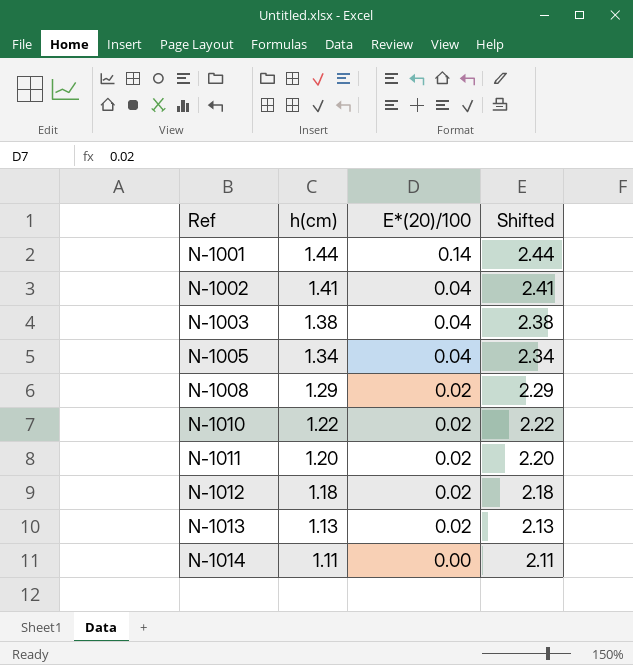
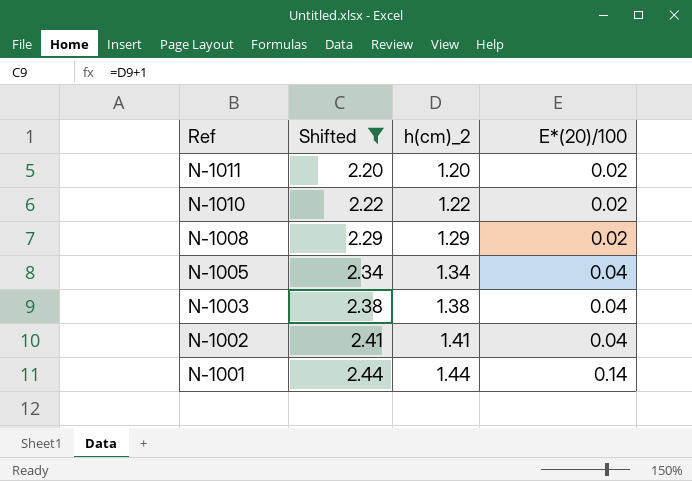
filter: none -> Shifted >= 2.20
row order: Ref ascending -> Ref descending
column Shifted | position: 4 -> 2
column name: h(cm) -> h(cm)_2

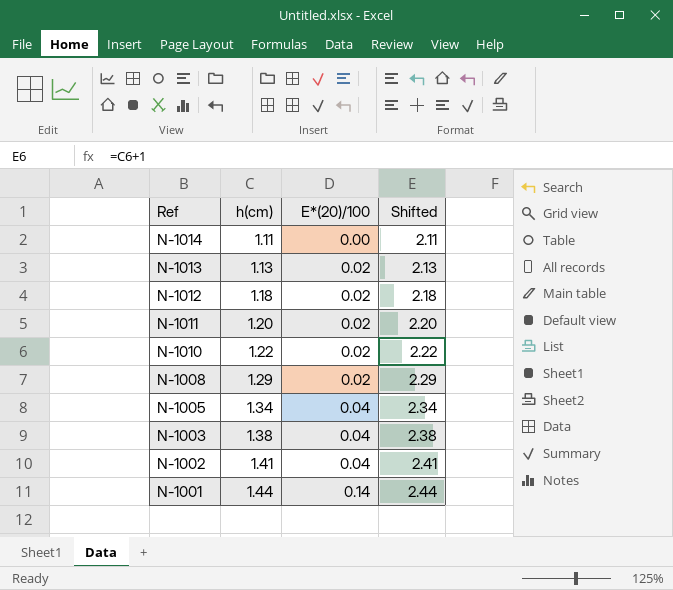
filter: Shifted >= 2.20 -> none
column name: h(cm)_2 -> h(cm)
column Shifted | position: 2 -> 4

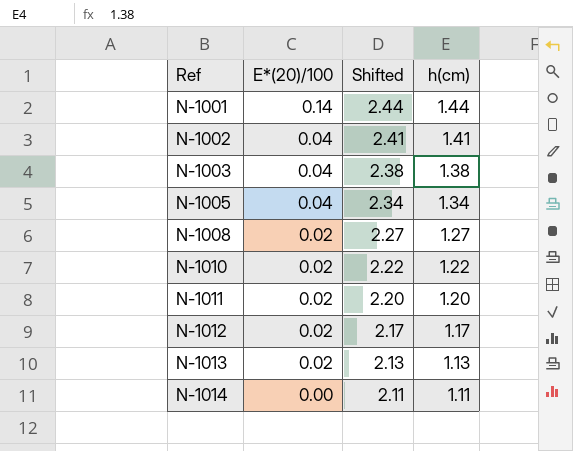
row order: Ref descending -> Ref ascending
column h(cm) | position: 2 -> 4
N-1008 | Shifted: 2.29 -> 2.27
N-1008 | h(cm): 1.29 -> 1.27
N-1012 | Shifted: 2.18 -> 2.17
N-1012 | h(cm): 1.18 -> 1.17

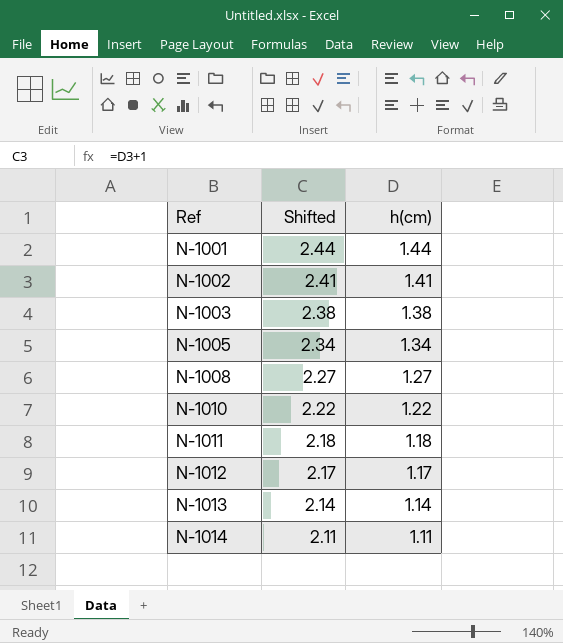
column E*(20)/100 | position: 2 -> none
N-1011 | Shifted: 2.20 -> 2.18
N-1011 | h(cm): 1.20 -> 1.18
N-1013 | Shifted: 2.13 -> 2.14
N-1013 | h(cm): 1.13 -> 1.14

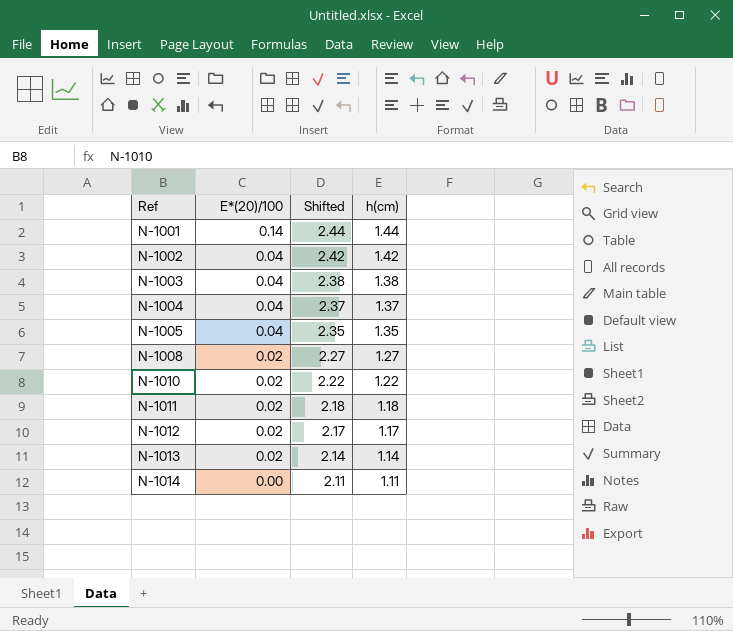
column E*(20)/100 | position: none -> 2
N-1002 | Shifted: 2.41 -> 2.42
N-1002 | h(cm): 1.41 -> 1.42
row N-1004: none -> 0.04 | 2.37 | 1.37
N-1005 | Shifted: 2.34 -> 2.35
N-1005 | h(cm): 1.34 -> 1.35

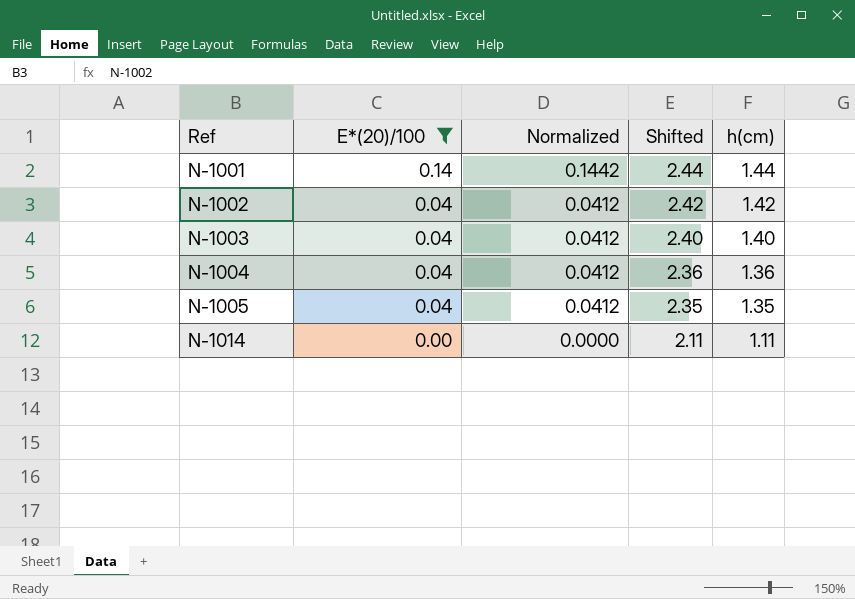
filter: none -> E*(20)/100 != 0.02
column Normalized | formula: none -> [E*(20)/100] * 1.03
N-1003 | Shifted: 2.38 -> 2.40
N-1003 | h(cm): 1.38 -> 1.40
N-1004 | Shifted: 2.37 -> 2.36
N-1004 | h(cm): 1.37 -> 1.36

